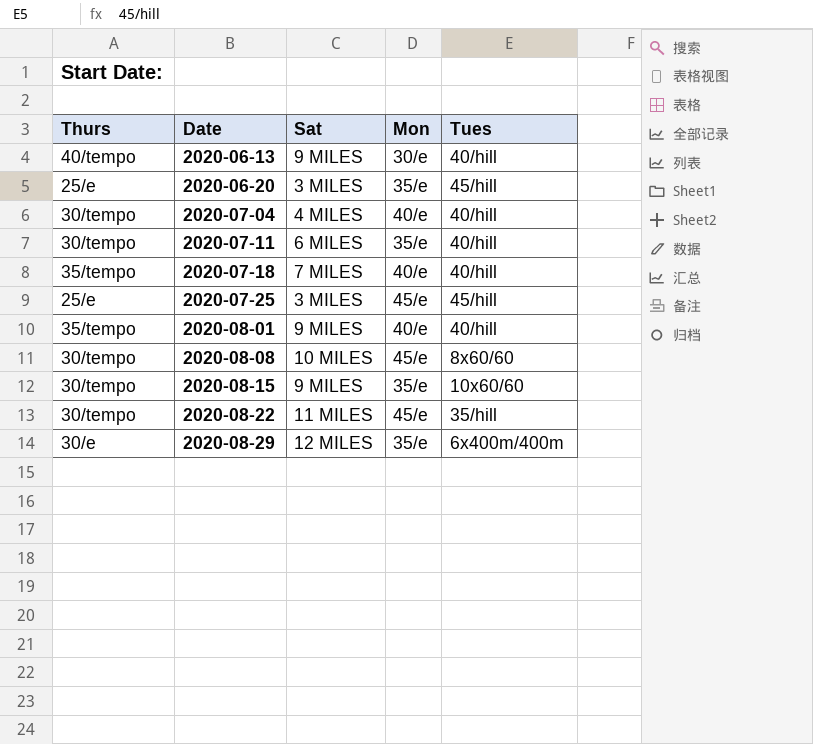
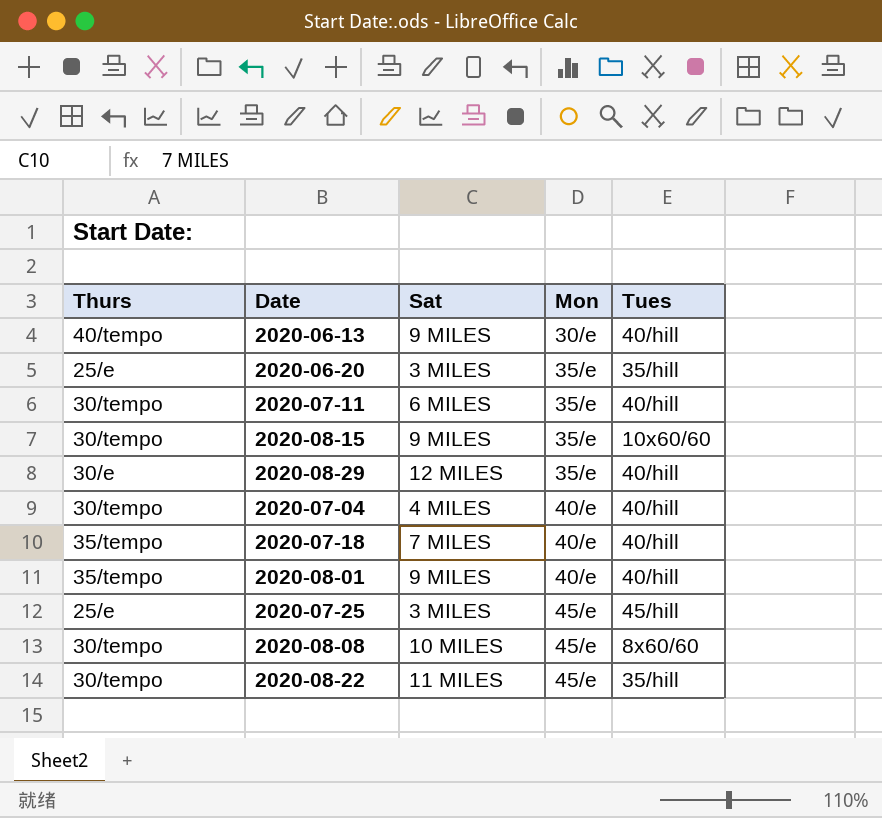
row order: Date ascending -> Mon ascending
2020-06-20 | Tues: 45/hill -> 35/hill
2020-08-29 | Tues: 6x400m/400m -> 40/hill

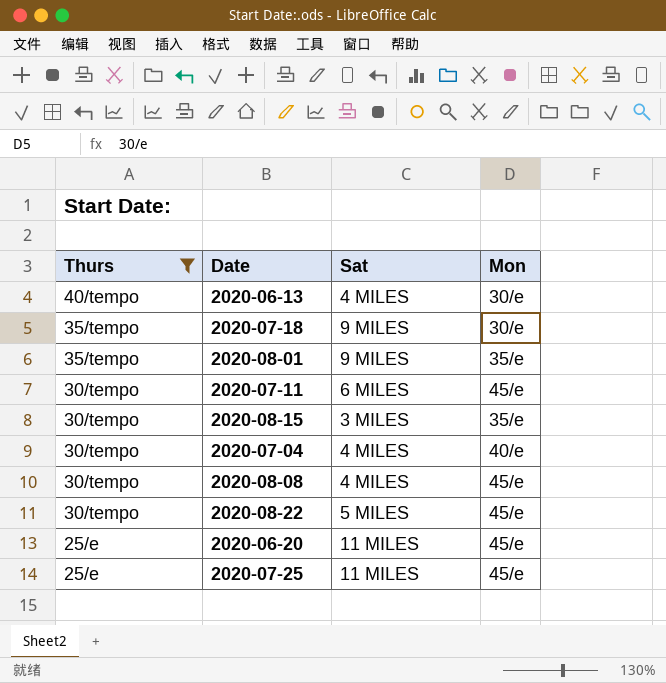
filter: none -> Thurs != 30/e
row order: Mon ascending -> Thurs descending
column Tues | position: 5 -> none
2020-06-13 | Sat: 9 MILES -> 4 MILES
2020-07-18 | Sat: 7 MILES -> 9 MILES
2020-07-18 | Mon: 40/e -> 30/e
2020-08-01 | Mon: 40/e -> 35/e
2020-07-11 | Mon: 35/e -> 45/e
2020-08-15 | Sat: 9 MILES -> 3 MILES
2020-08-08 | Sat: 10 MILES -> 4 MILES
2020-08-22 | Sat: 11 MILES -> 5 MILES
2020-06-20 | Sat: 3 MILES -> 11 MILES
2020-06-20 | Mon: 35/e -> 45/e
2020-07-25 | Sat: 3 MILES -> 11 MILES

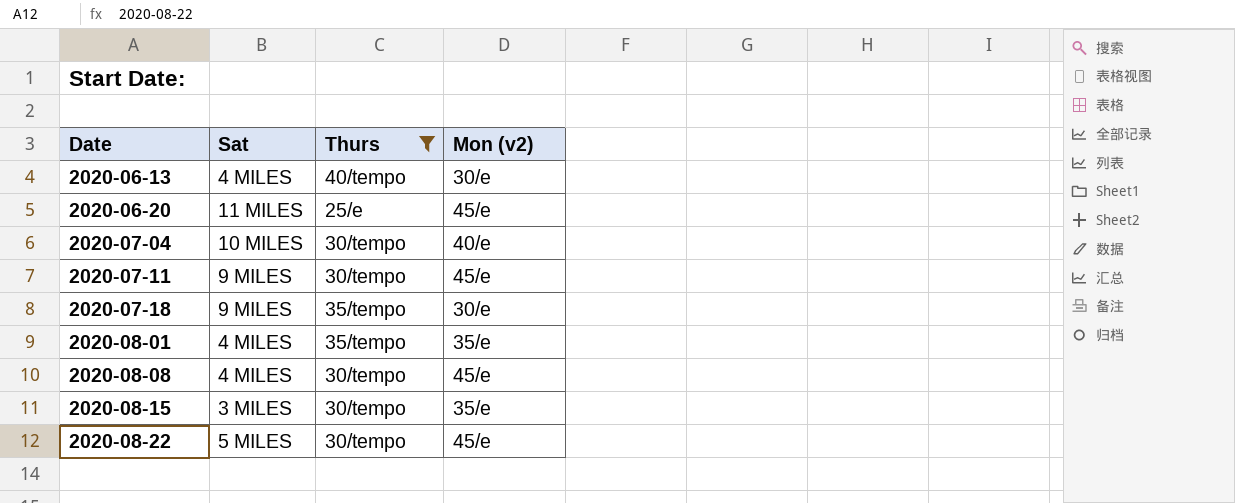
row order: Thurs descending -> Date ascending
column Thurs | position: 1 -> 3
column name: Mon -> Mon (v2)
row 2020-07-25: 25/e | 11 MILES | 45/e -> none
2020-07-04 | Sat: 4 MILES -> 10 MILES
2020-07-11 | Sat: 6 MILES -> 9 MILES
2020-08-01 | Sat: 9 MILES -> 4 MILES

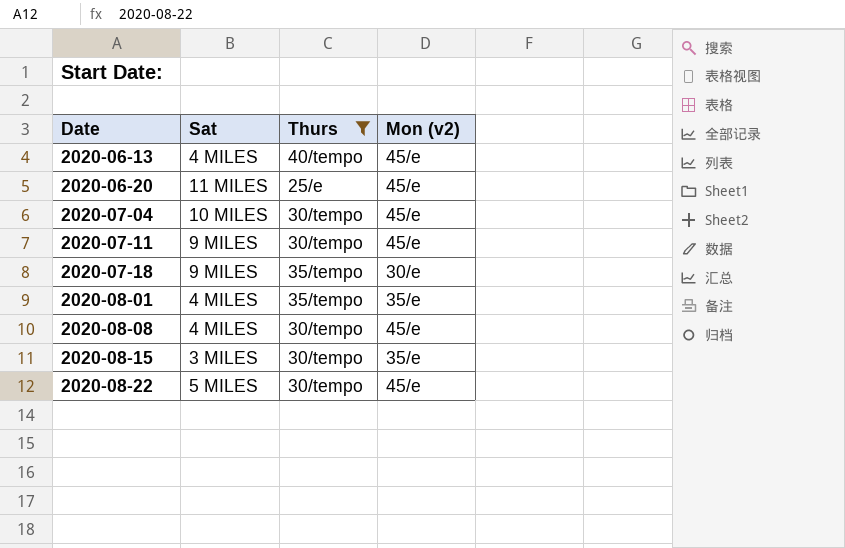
2020-06-13 | Mon (v2): 30/e -> 45/e
2020-07-04 | Mon (v2): 40/e -> 45/e

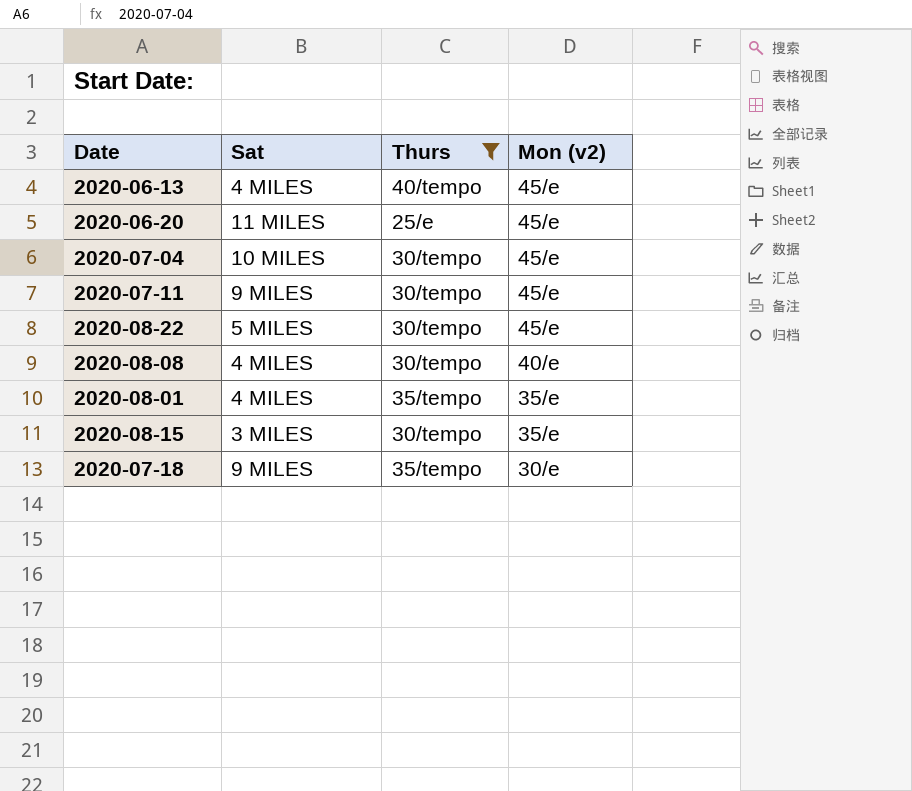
row order: Date ascending -> Mon (v2) descending
2020-08-08 | Mon (v2): 45/e -> 40/e

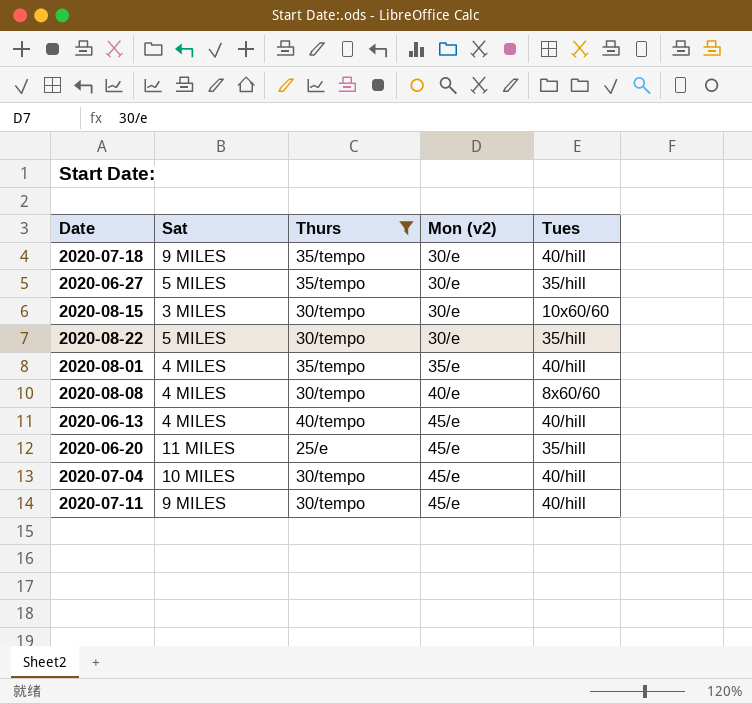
row order: Mon (v2) descending -> Mon (v2) ascending
column Tues | position: none -> 5
row 2020-06-27: none -> 5 MILES | 35/tempo | 30/e | 35/hill
2020-08-15 | Mon (v2): 35/e -> 30/e
2020-08-22 | Mon (v2): 45/e -> 30/e

